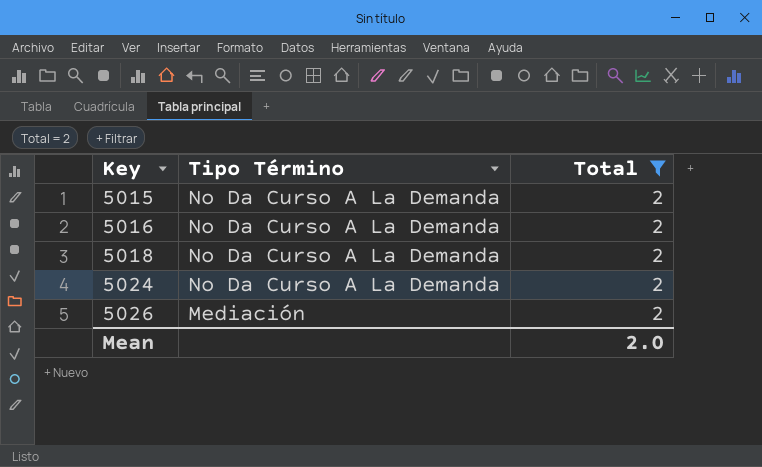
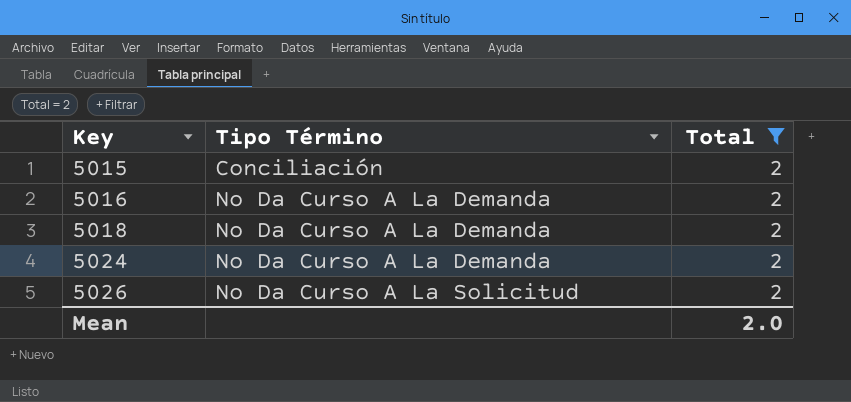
5015 | Tipo Término: No Da Curso A La Demanda -> Conciliación
5026 | Tipo Término: Mediación -> No Da Curso A La Solicitud

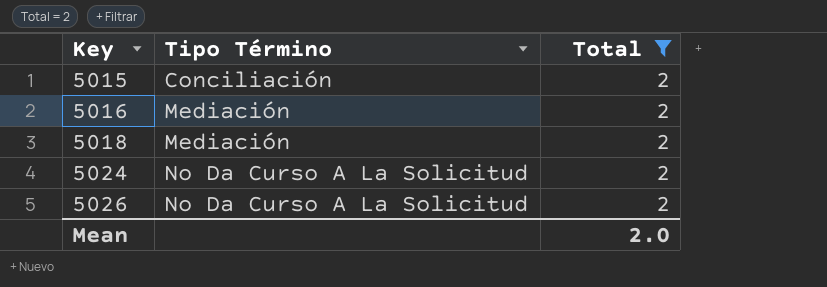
5016 | Tipo Término: No Da Curso A La Demanda -> Mediación
5018 | Tipo Término: No Da Curso A La Demanda -> Mediación
5024 | Tipo Término: No Da Curso A La Demanda -> No Da Curso A La Solicitud

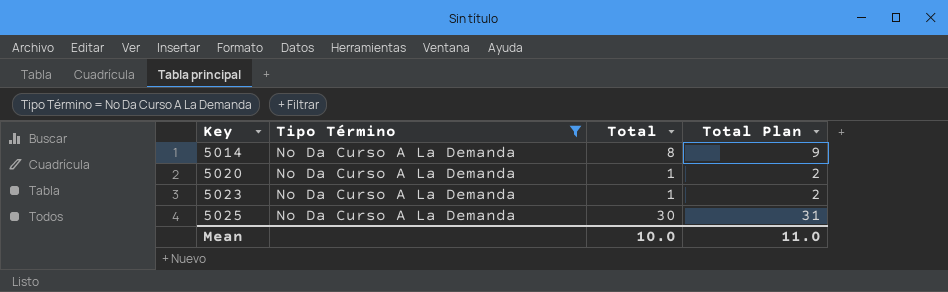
filter: Total = 2 -> Tipo Término = No Da Curso A La Demanda
column Total Plan | formula: none -> [Total] + 1
Mean | Total: 2.0 -> 10.0

